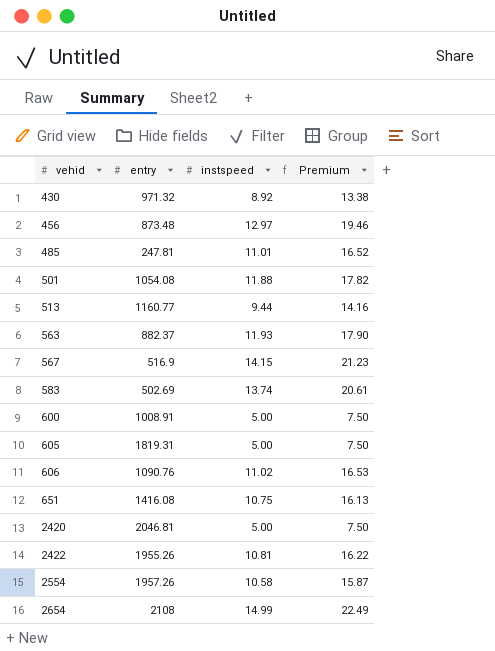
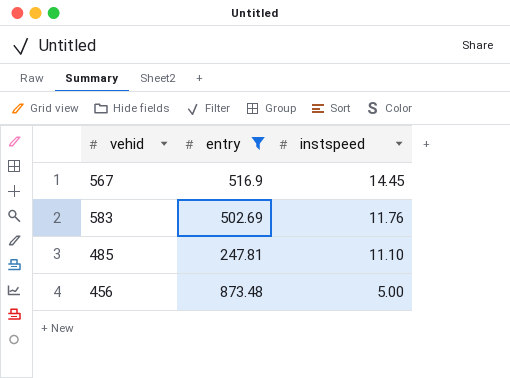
filter: none -> entry <= 873.48
row order: vehid ascending -> instspeed descending
column Premium | formula: [instspeed] * 1.5 -> none
567 | instspeed: 14.15 -> 14.45
583 | instspeed: 13.74 -> 11.76
485 | instspeed: 11.01 -> 11.10
456 | instspeed: 12.97 -> 5.00

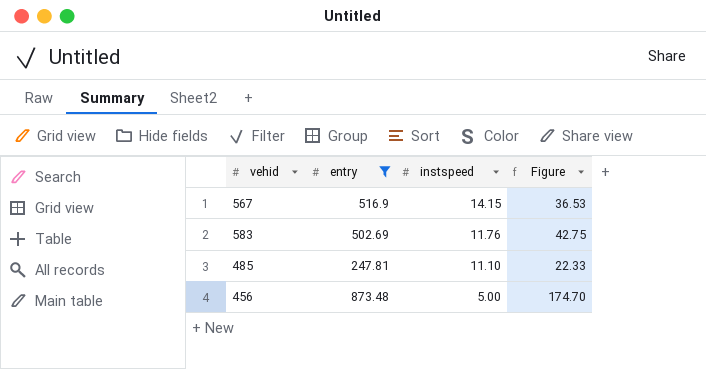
column Figure | formula: none -> [entry] / [instspeed]
567 | instspeed: 14.45 -> 14.15

